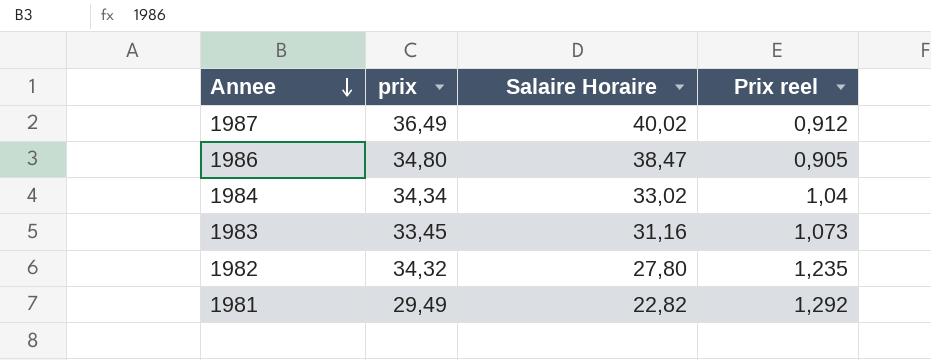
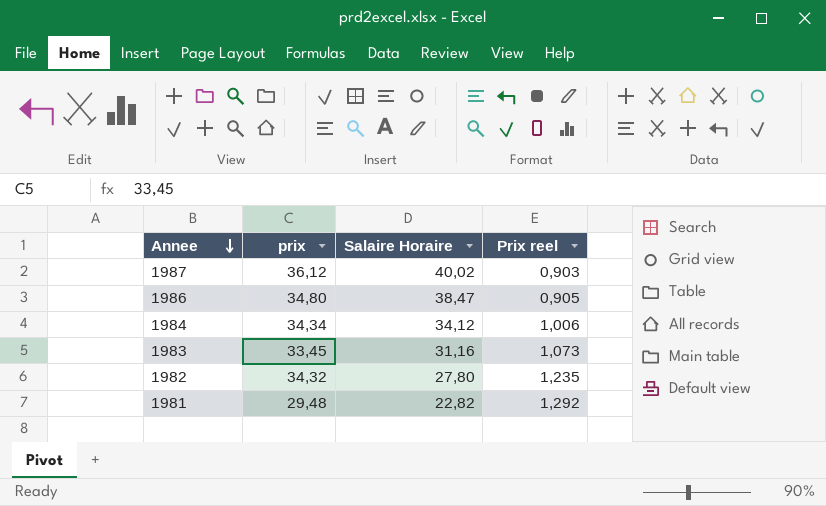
1987 | prix: 36,49 -> 36,12
1987 | Prix reel: 0,912 -> 0,903
1984 | Salaire Horaire: 33,02 -> 34,12
1984 | Prix reel: 1,04 -> 1,006
1981 | prix: 29,49 -> 29,48

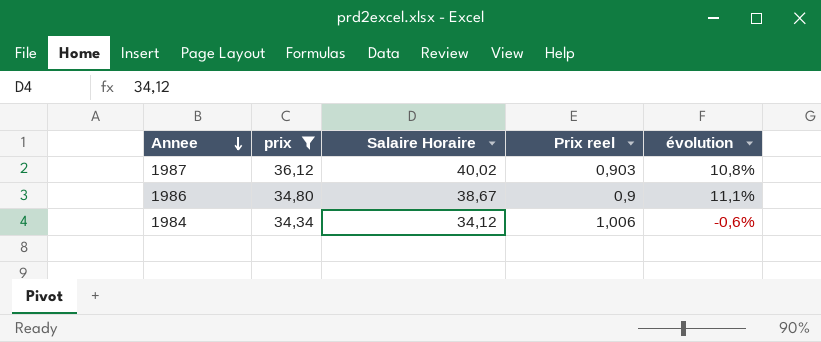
filter: none -> prix >= 34,34
column évolution | formula: none -> ([Salaire Horaire] - [prix]) / [prix]
1986 | Salaire Horaire: 38,47 -> 38,67
1986 | Prix reel: 0,905 -> 0,9

